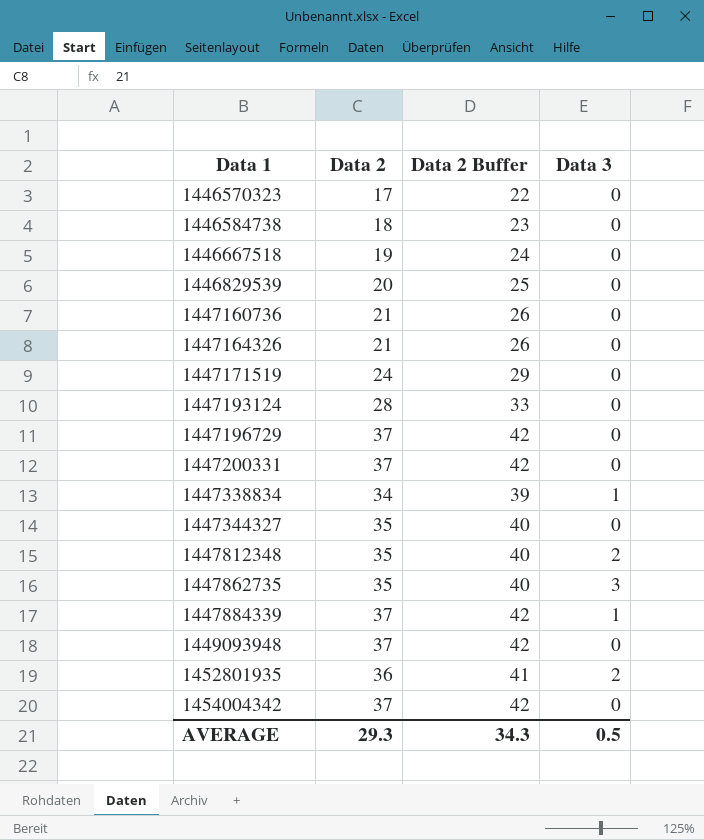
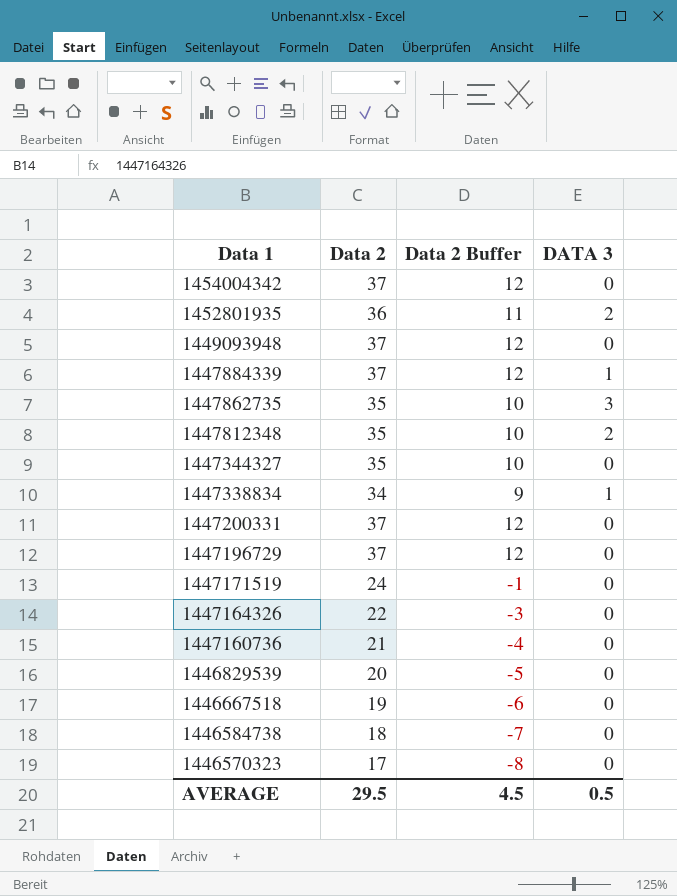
row order: Data 1 ascending -> Data 1 descending
column Data 2 Buffer | formula: [Data 2] + 5 -> [Data 2] - 25
column name: Data 3 -> DATA 3
row 1447193124: 28 | 33 | 0 -> none
1447164326 | Data 2: 21 -> 22
AVERAGE | Data 2: 29.3 -> 29.5
AVERAGE | Data 2 Buffer: 34.3 -> 4.5

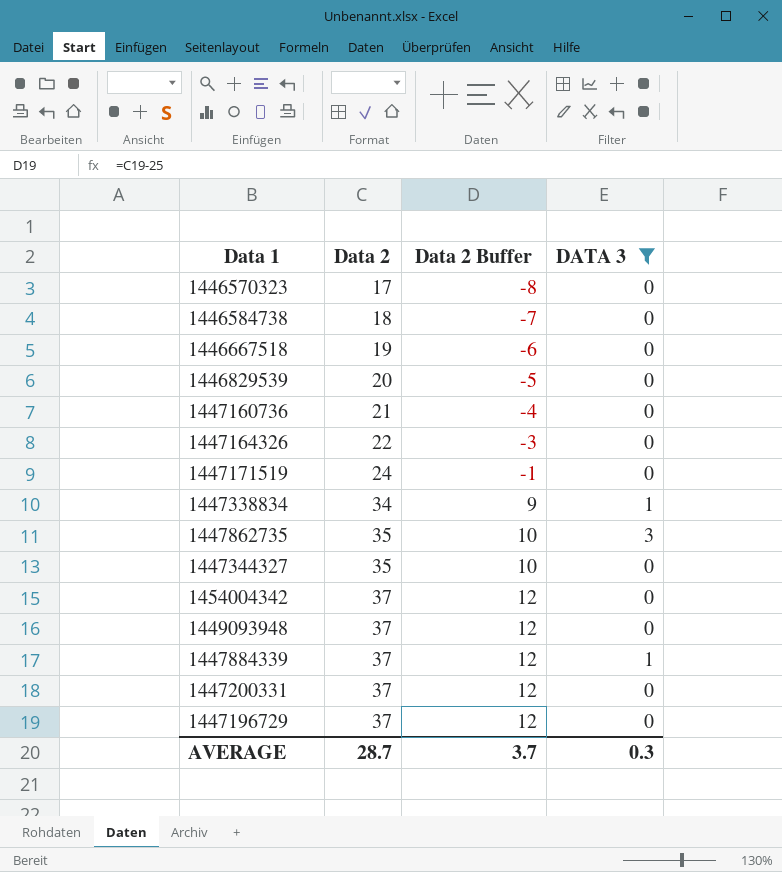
filter: none -> DATA 3 != 2
row order: Data 1 descending -> Data 2 ascending
AVERAGE | Data 2: 29.5 -> 28.7
AVERAGE | Data 2 Buffer: 4.5 -> 3.7
AVERAGE | DATA 3: 0.5 -> 0.3

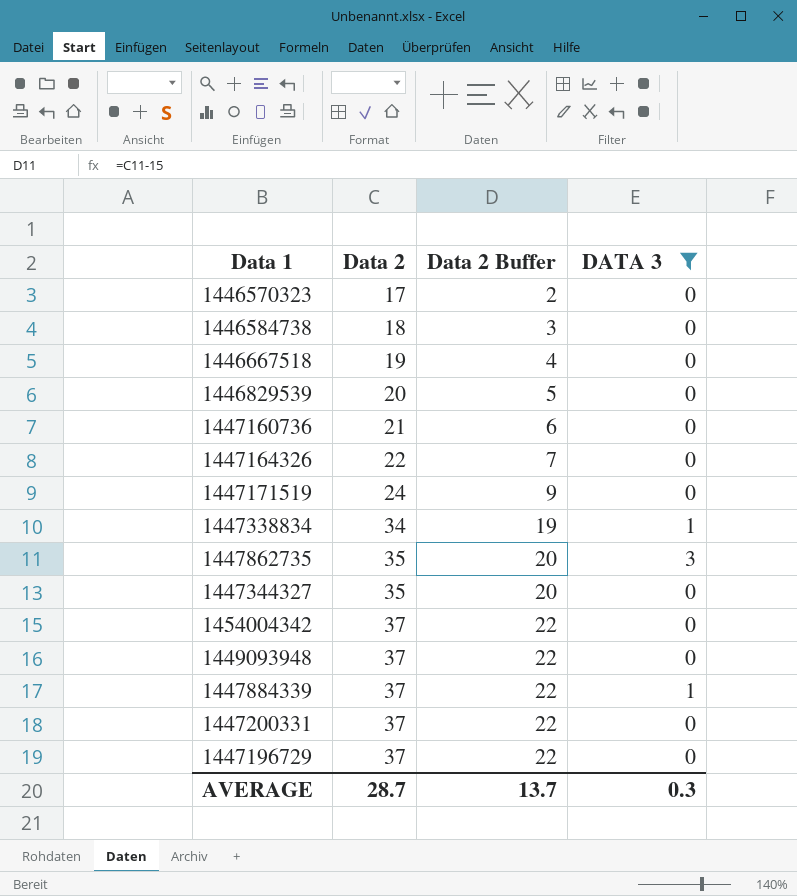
column Data 2 Buffer | formula: [Data 2] - 25 -> [Data 2] - 15
AVERAGE | Data 2 Buffer: 3.7 -> 13.7

